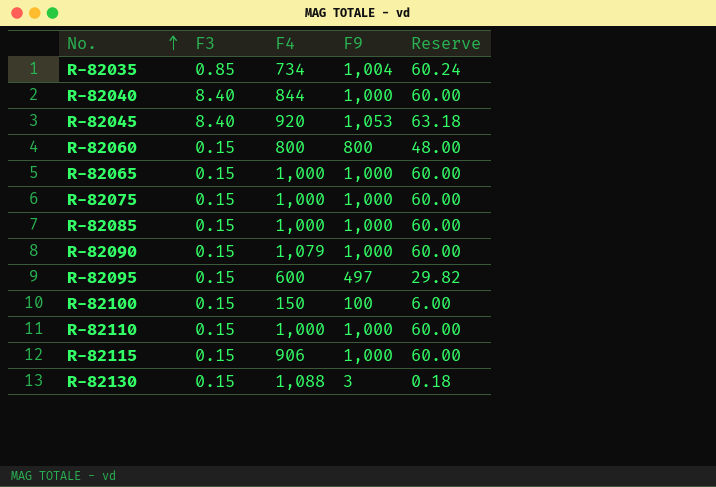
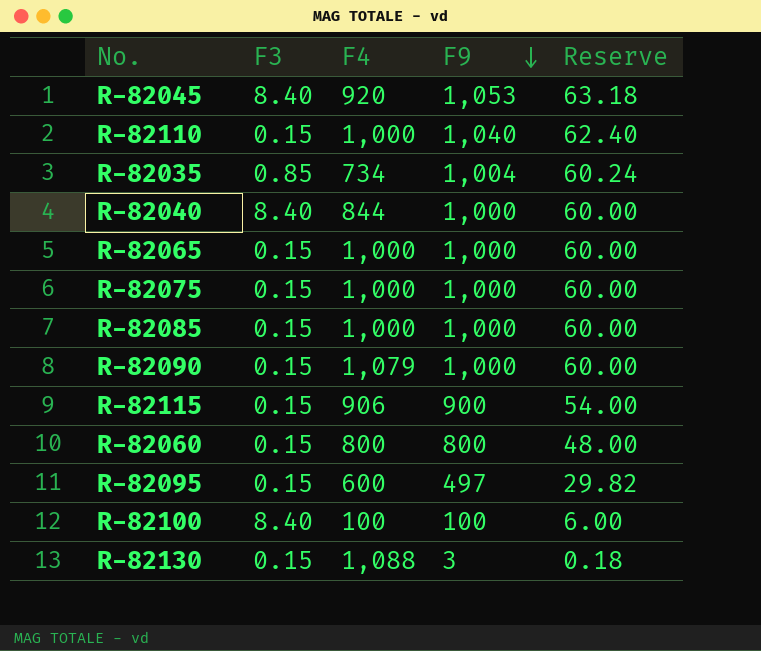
row order: No. ascending -> F9 descending
R-82110 | F9: 1,000 -> 1,040
R-82110 | Reserve: 60.00 -> 62.40
R-82115 | F9: 1,000 -> 900
R-82115 | Reserve: 60.00 -> 54.00
R-82100 | F3: 0.15 -> 8.40
R-82100 | F4: 150 -> 100

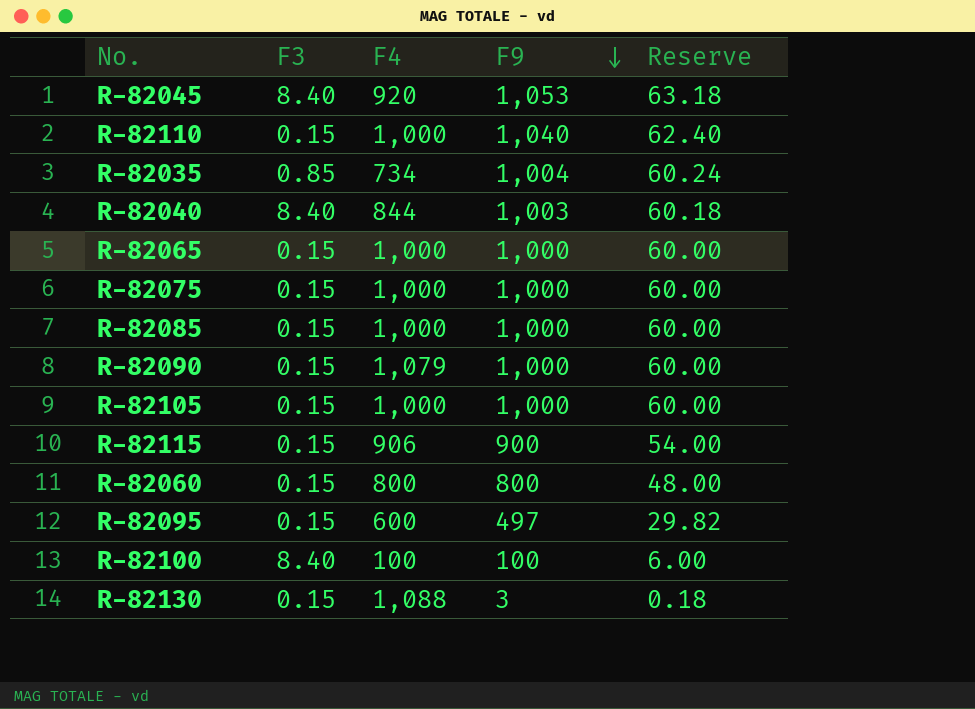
R-82040 | F9: 1,000 -> 1,003
R-82040 | Reserve: 60.00 -> 60.18
row R-82105: none -> 0.15 | 1,000 | 1,000 | 60.00

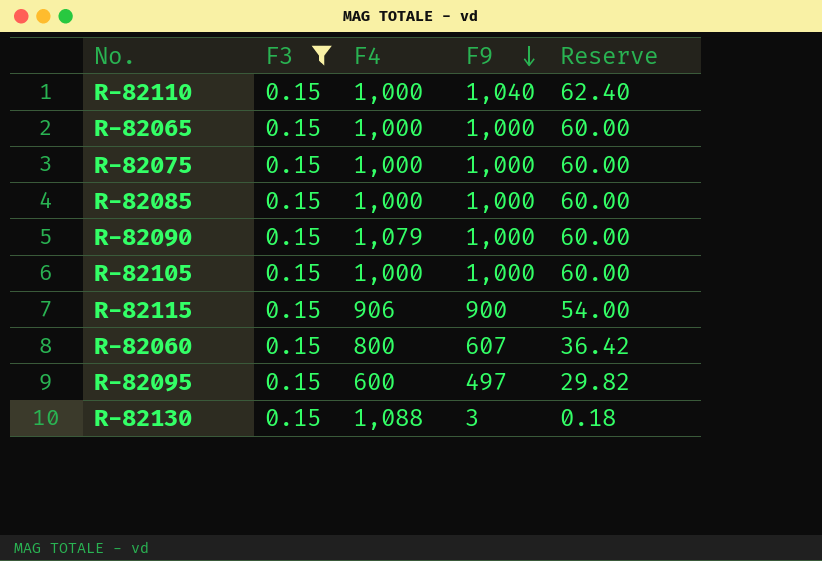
filter: none -> F3 = 0.15
R-82060 | F9: 800 -> 607
R-82060 | Reserve: 48.00 -> 36.42

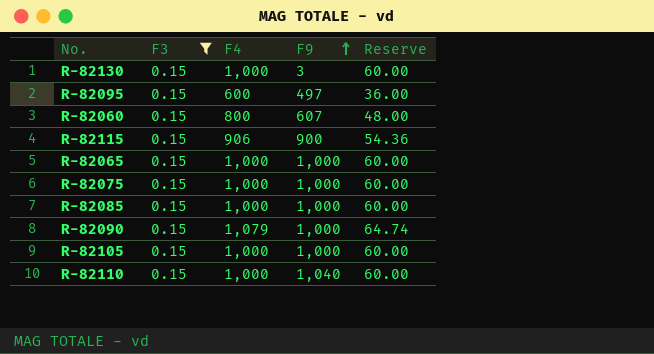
row order: F9 descending -> F9 ascending
column Reserve | formula: [F9] * 0.06 -> [F4] * 0.06
R-82130 | F4: 1,088 -> 1,000

